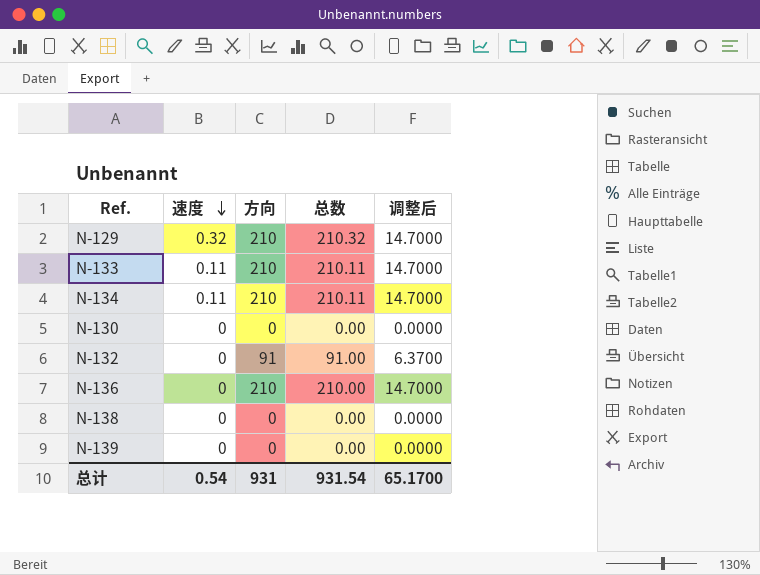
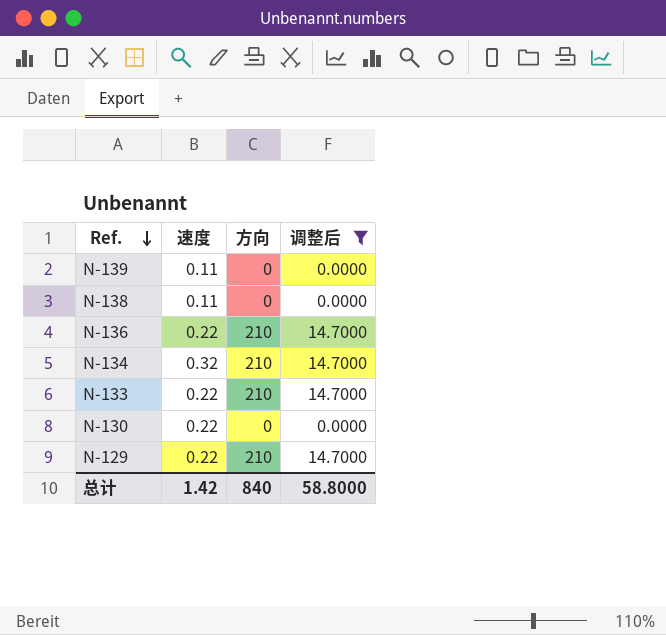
filter: none -> 调整后 != 6.3700
row order: 速度 descending -> Ref. descending
column 总数 | formula: [速度] + [方向] -> none
N-139 | 速度: 0 -> 0.11
N-138 | 速度: 0 -> 0.11
N-136 | 速度: 0 -> 0.22
N-134 | 速度: 0.11 -> 0.32
N-133 | 速度: 0.11 -> 0.22
N-130 | 速度: 0 -> 0.22
N-129 | 速度: 0.32 -> 0.22
总计 | 速度: 0.54 -> 1.42
总计 | 方向: 931 -> 840
总计 | 调整后: 65.1700 -> 58.8000

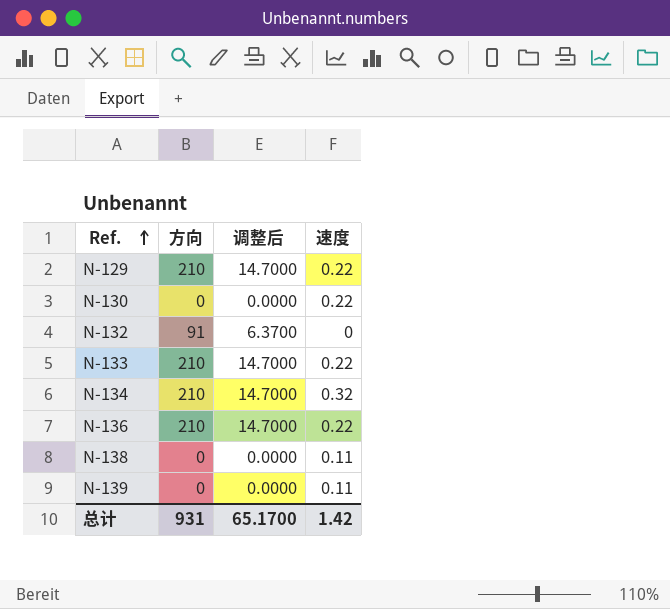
filter: 调整后 != 6.3700 -> none
row order: Ref. descending -> Ref. ascending
column 速度 | position: 2 -> 4
总计 | 方向: 840 -> 931
总计 | 调整后: 58.8000 -> 65.1700

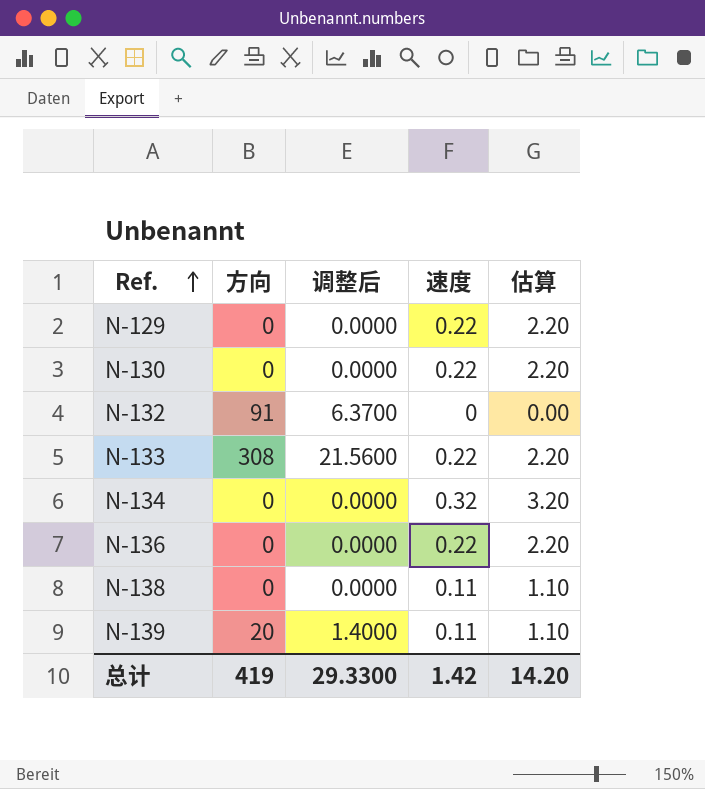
column 估算 | formula: none -> [速度] * 10
N-129 | 方向: 210 -> 0
N-129 | 调整后: 14.7000 -> 0.0000
N-133 | 方向: 210 -> 308
N-133 | 调整后: 14.7000 -> 21.5600
N-134 | 方向: 210 -> 0
N-134 | 调整后: 14.7000 -> 0.0000
N-136 | 方向: 210 -> 0
N-136 | 调整后: 14.7000 -> 0.0000
N-139 | 方向: 0 -> 20
N-139 | 调整后: 0.0000 -> 1.4000
总计 | 方向: 931 -> 419
总计 | 调整后: 65.1700 -> 29.3300

